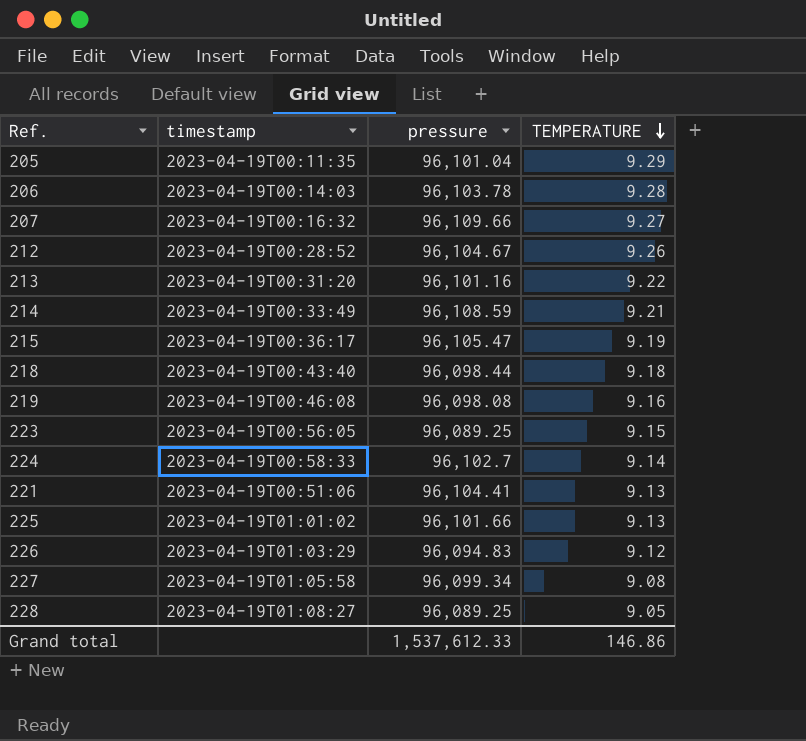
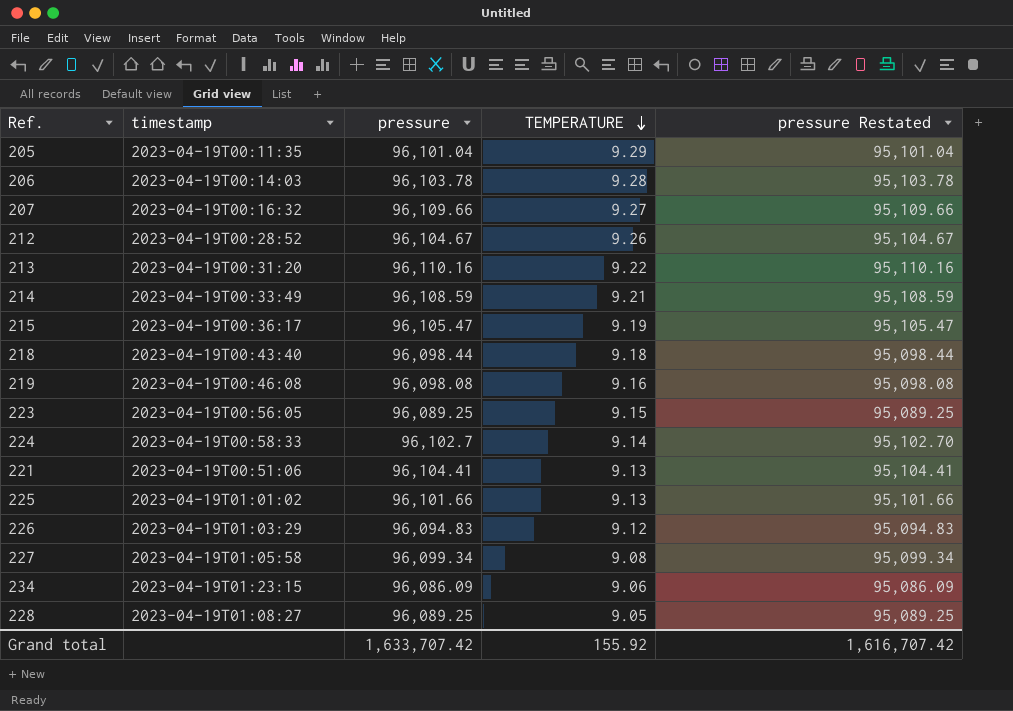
column pressure Restated | formula: none -> [pressure] - 1000
213 | pressure: 96,101.16 -> 96,110.16
row 234: none -> 2023-04-19T01:23:15 | 96,086.09 | 9.06 | 95,086.09
Grand total | pressure: 1,537,612.33 -> 1,633,707.42
Grand total | TEMPERATURE: 146.86 -> 155.92

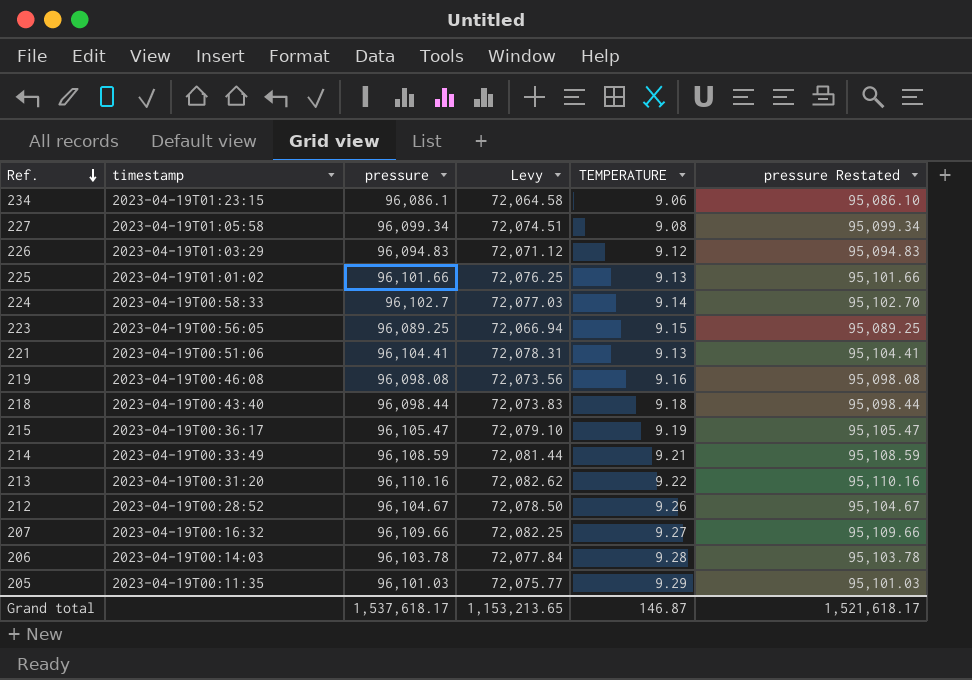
row order: TEMPERATURE descending -> Ref. descending
column Levy | formula: none -> [pressure] * 0.75
row 228: 2023-04-19T01:08:27 | 96,089.25 | 9.05 | 95,089.25 -> none
234 | pressure: 96,086.09 -> 96,086.1
234 | pressure Restated: 95,086.09 -> 95,086.10
205 | pressure: 96,101.04 -> 96,101.03
205 | pressure Restated: 95,101.04 -> 95,101.03
Grand total | pressure: 1,633,707.42 -> 1,537,618.17
Grand total | TEMPERATURE: 155.92 -> 146.87
Grand total | pressure Restated: 1,616,707.42 -> 1,521,618.17

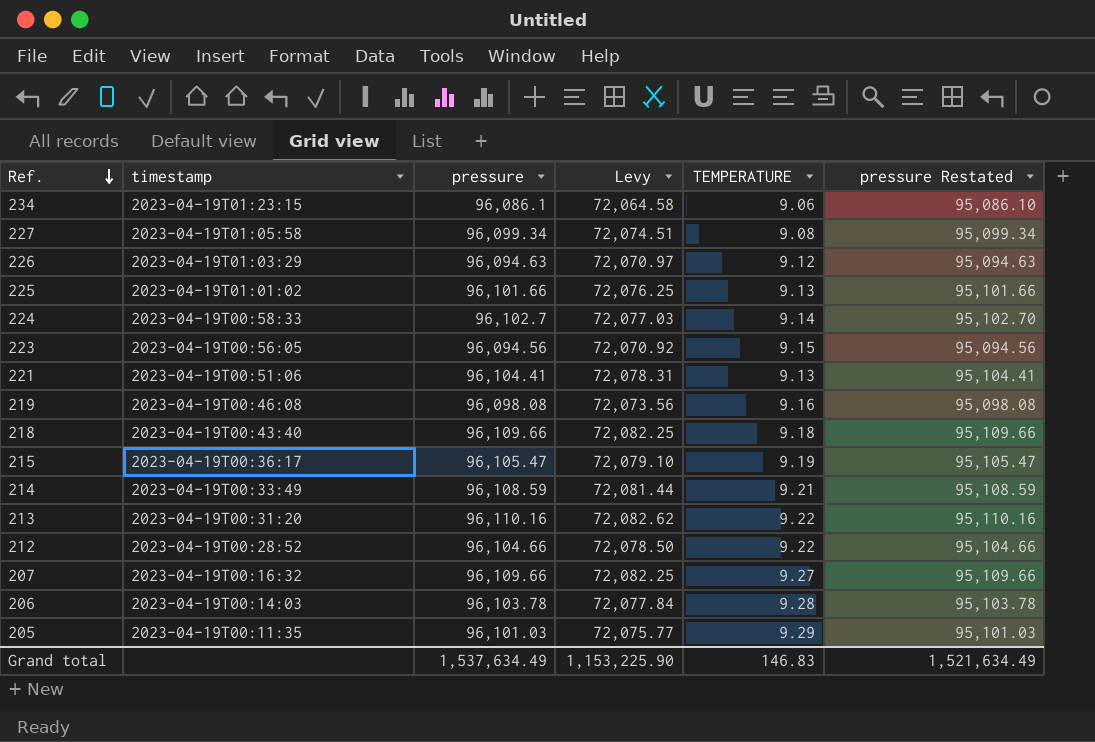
226 | pressure: 96,094.83 -> 96,094.63
226 | Levy: 72,071.12 -> 72,070.97
226 | pressure Restated: 95,094.83 -> 95,094.63
223 | pressure: 96,089.25 -> 96,094.56
223 | Levy: 72,066.94 -> 72,070.92
223 | pressure Restated: 95,089.25 -> 95,094.56
218 | pressure: 96,098.44 -> 96,109.66
218 | Levy: 72,073.83 -> 72,082.25
218 | pressure Restated: 95,098.44 -> 95,109.66
212 | pressure: 96,104.67 -> 96,104.66
212 | TEMPERATURE: 9.26 -> 9.22
212 | pressure Restated: 95,104.67 -> 95,104.66
Grand total | pressure: 1,537,618.17 -> 1,537,634.49
Grand total | Levy: 1,153,213.65 -> 1,153,225.90
Grand total | TEMPERATURE: 146.87 -> 146.83
Grand total | pressure Restated: 1,521,618.17 -> 1,521,634.49

